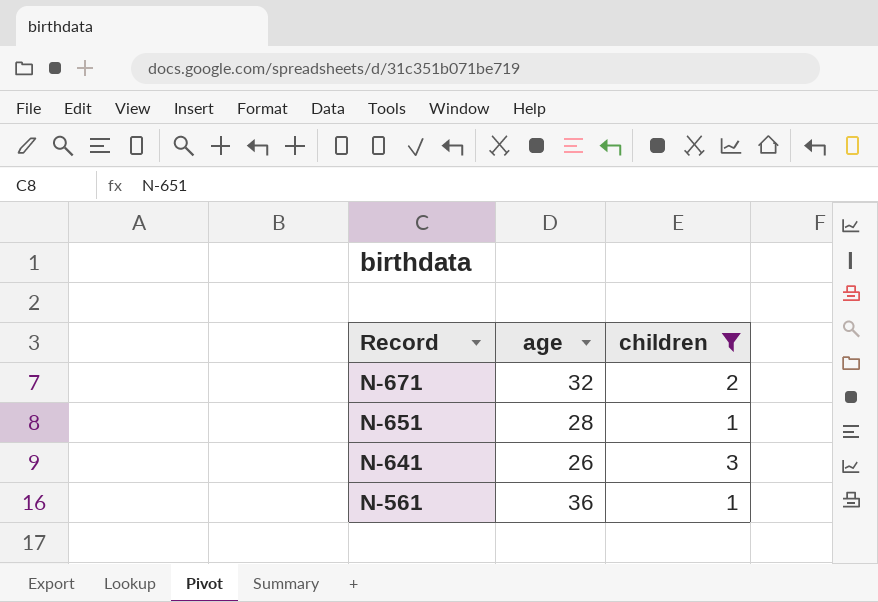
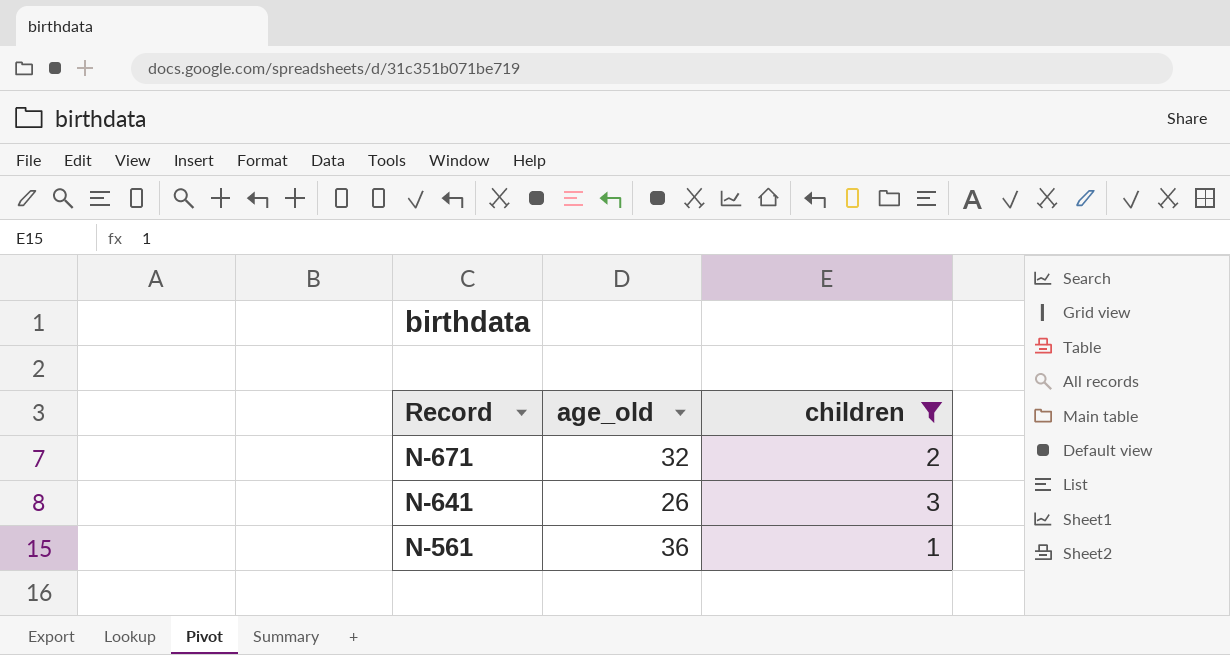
column name: age -> age_old
row N-651: 28 | 1 -> none

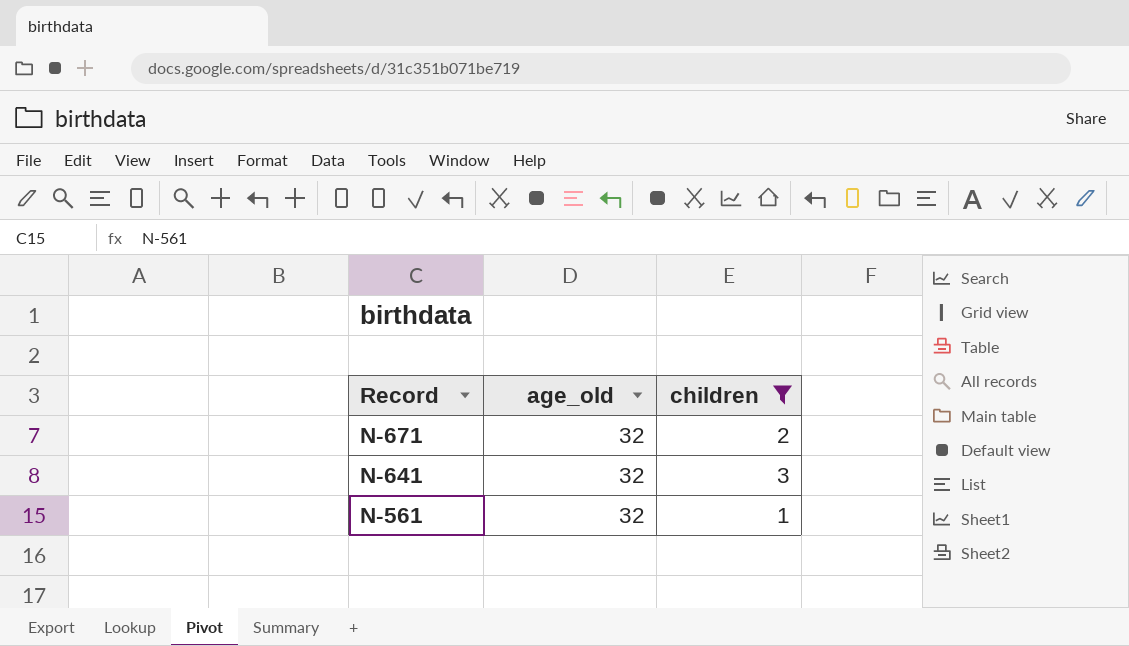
N-641 | age_old: 26 -> 32
N-561 | age_old: 36 -> 32

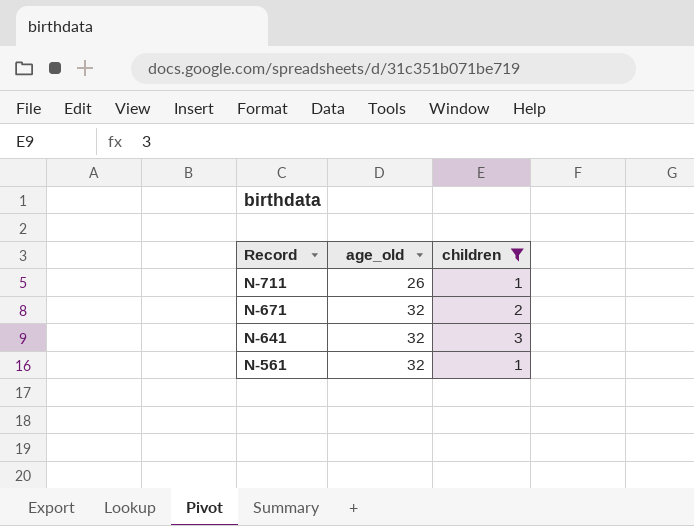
row N-711: none -> 26 | 1

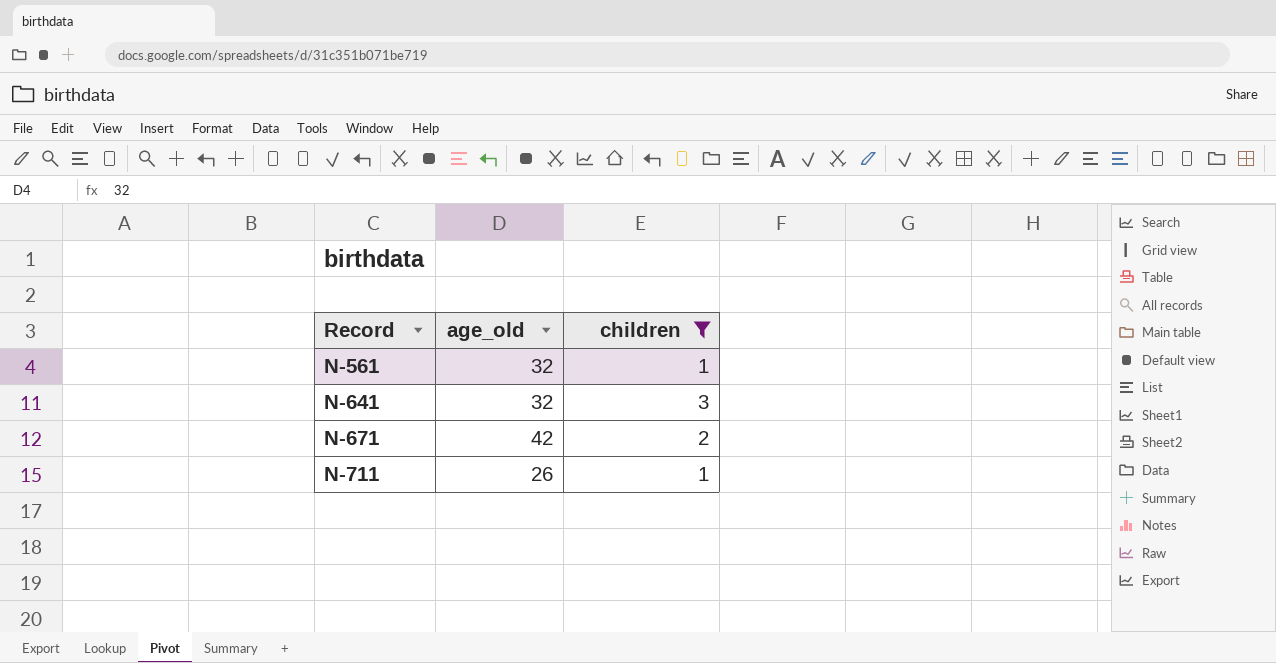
row order: Record descending -> Record ascending
N-671 | age_old: 32 -> 42

